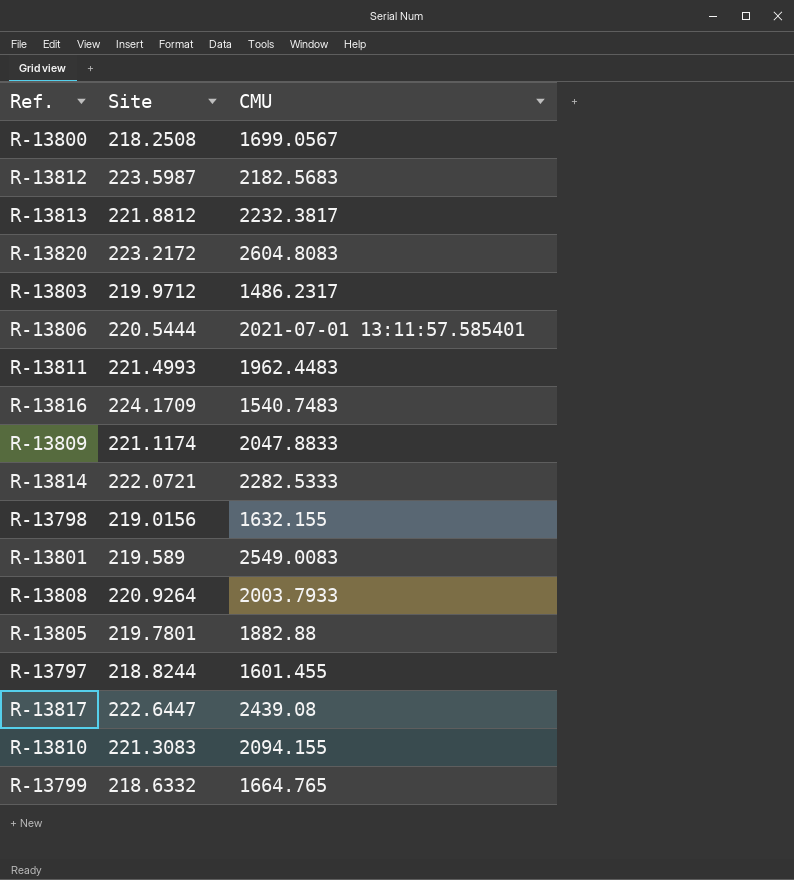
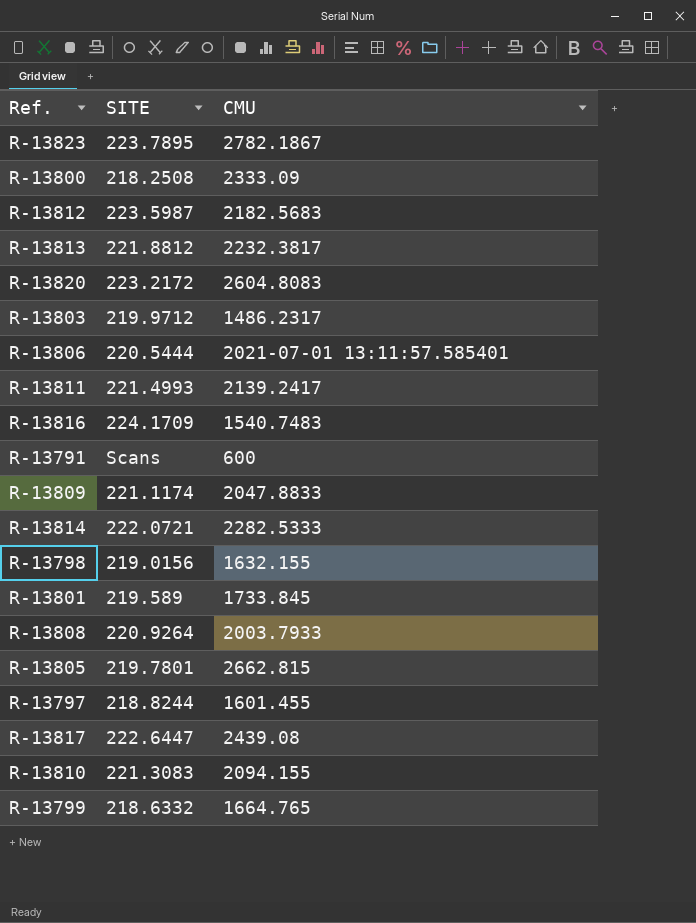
column name: Site -> SITE
row R-13823: none -> 223.7895 | 2782.1867
R-13800 | CMU: 1699.0567 -> 2333.09
R-13811 | CMU: 1962.4483 -> 2139.2417
row R-13791: none -> Scans | 600
R-13801 | CMU: 2549.0083 -> 1733.845
R-13805 | CMU: 1882.88 -> 2662.815

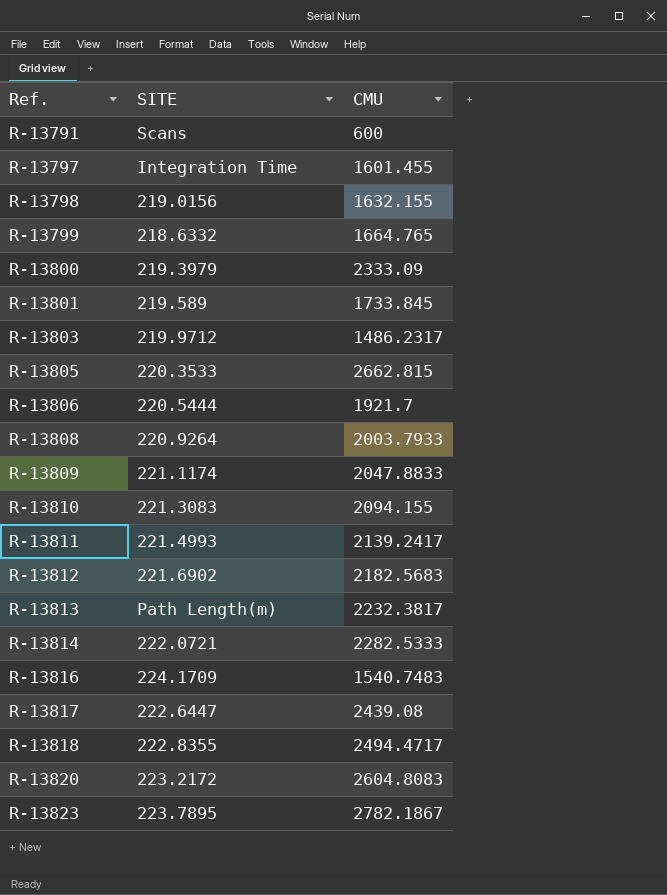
row order: none -> Ref. ascending
R-13797 | SITE: 218.8244 -> Integration Time
R-13800 | SITE: 218.2508 -> 219.3979
R-13805 | SITE: 219.7801 -> 220.3533
R-13806 | CMU: 2021-07-01 13:11:57.585401 -> 1921.7
R-13812 | SITE: 223.5987 -> 221.6902
R-13813 | SITE: 221.8812 -> Path Length(m)
row R-13818: none -> 222.8355 | 2494.4717

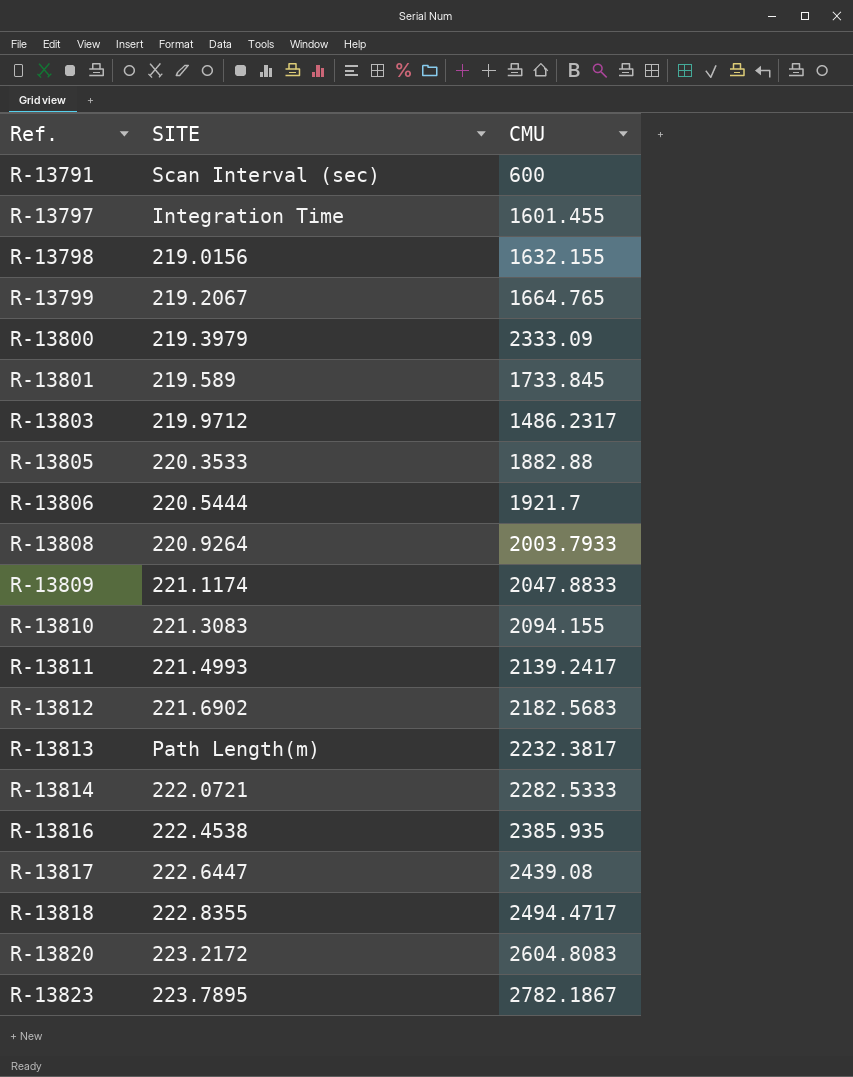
R-13791 | SITE: Scans -> Scan Interval (sec)
R-13799 | SITE: 218.6332 -> 219.2067
R-13805 | CMU: 2662.815 -> 1882.88
R-13816 | SITE: 224.1709 -> 222.4538
R-13816 | CMU: 1540.7483 -> 2385.935

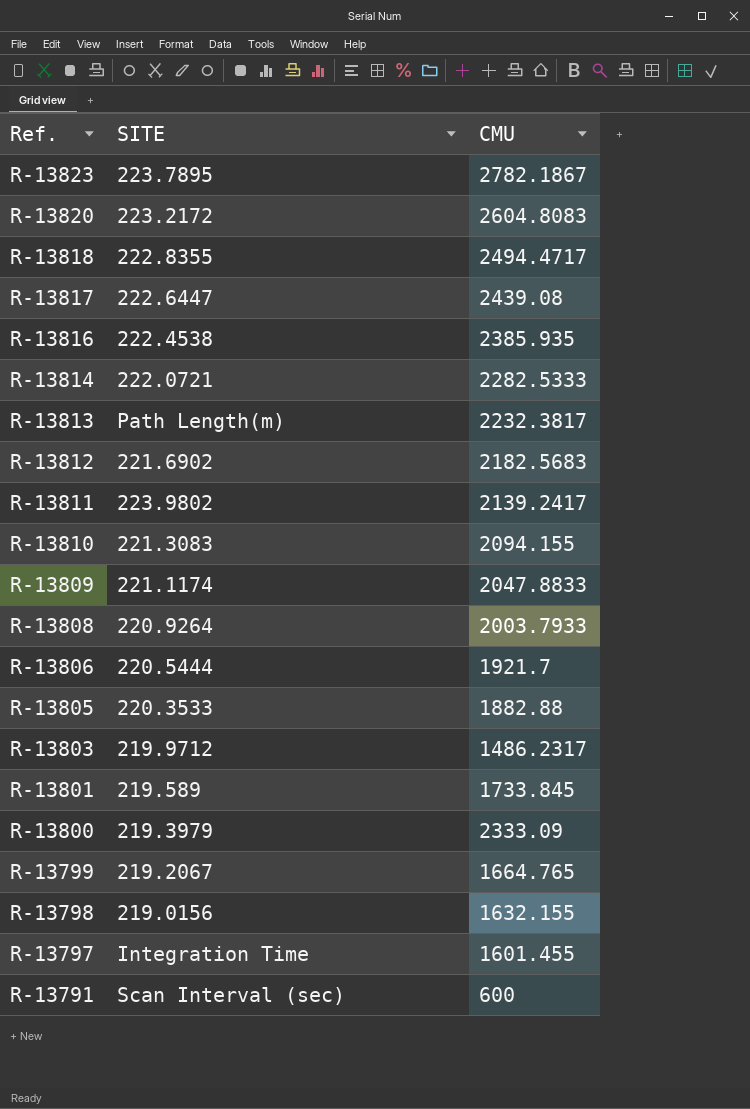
row order: Ref. ascending -> Ref. descending
R-13811 | SITE: 221.4993 -> 223.9802

